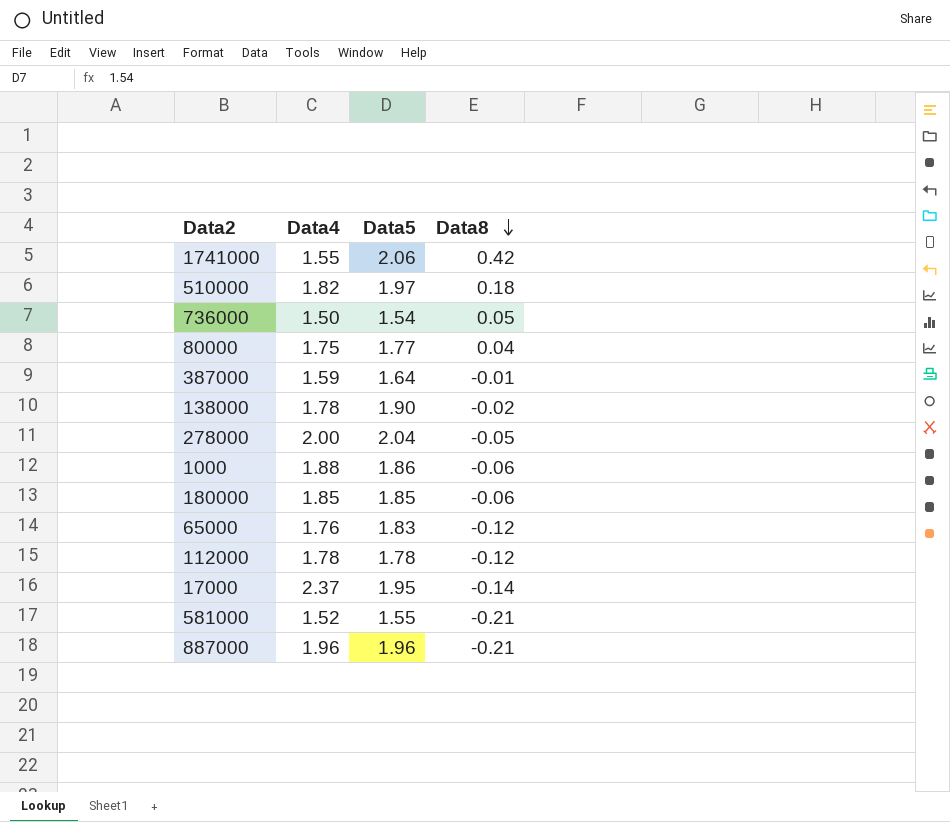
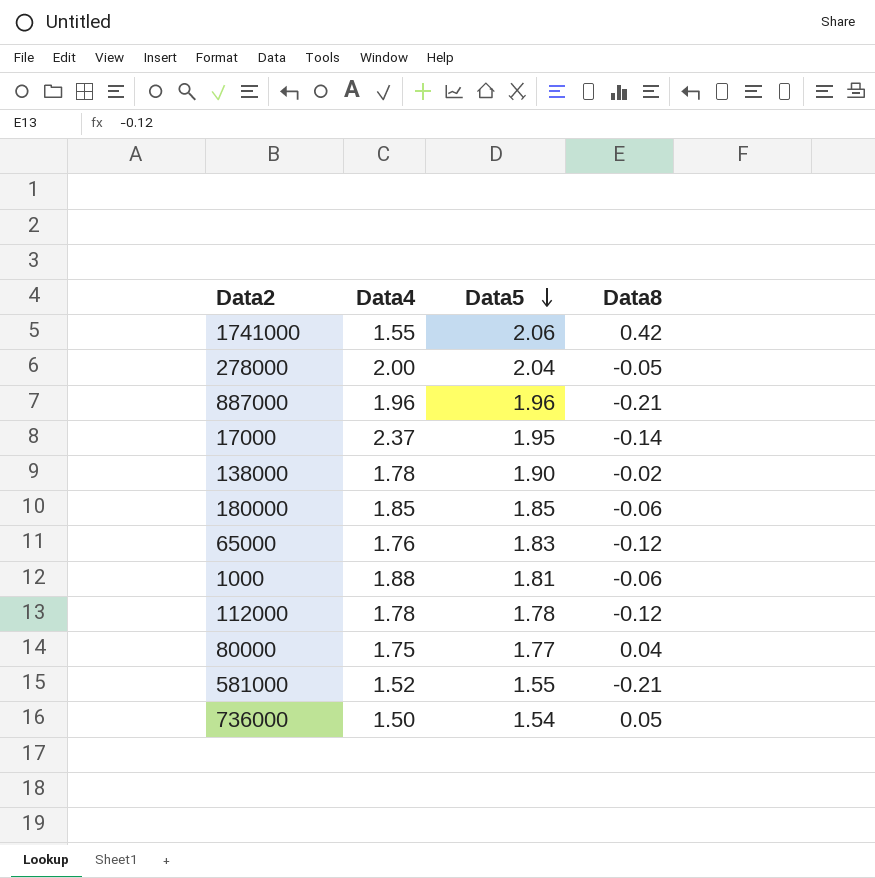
row order: Data8 descending -> Data5 descending
row 510000: 1.82 | 1.97 | 0.18 -> none
row 387000: 1.59 | 1.64 | -0.01 -> none
1000 | Data5: 1.86 -> 1.81

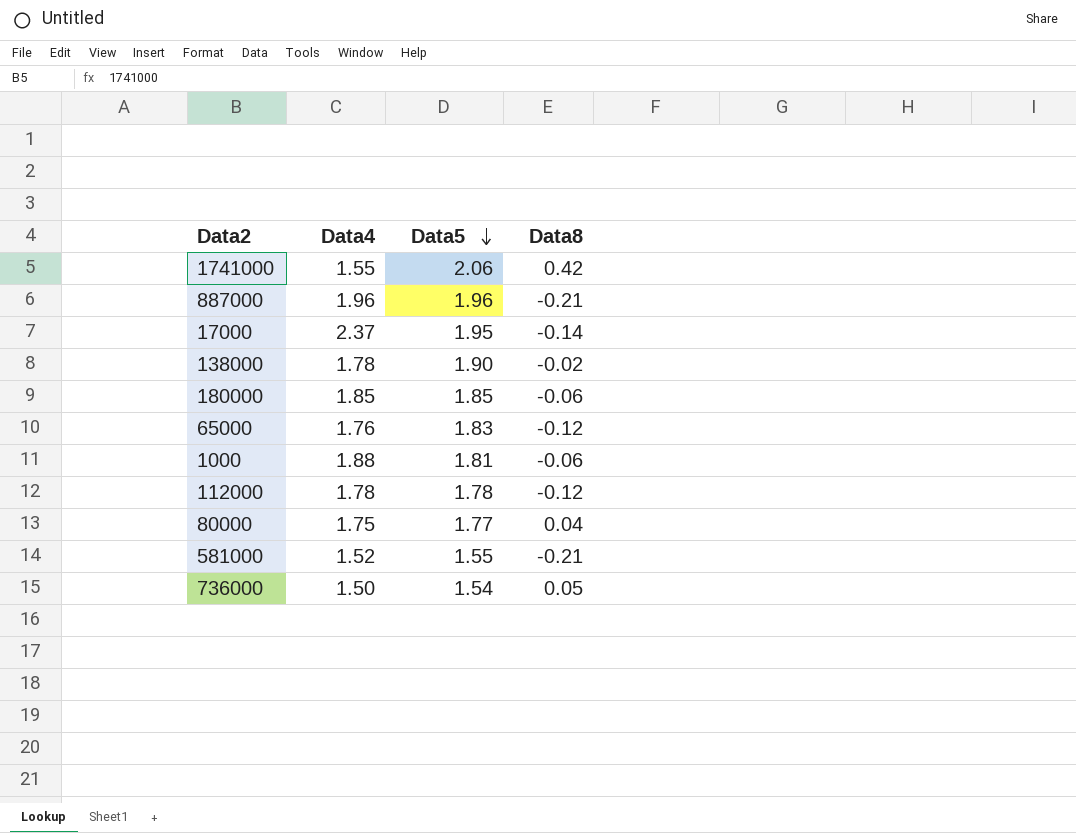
row 278000: 2.00 | 2.04 | -0.05 -> none

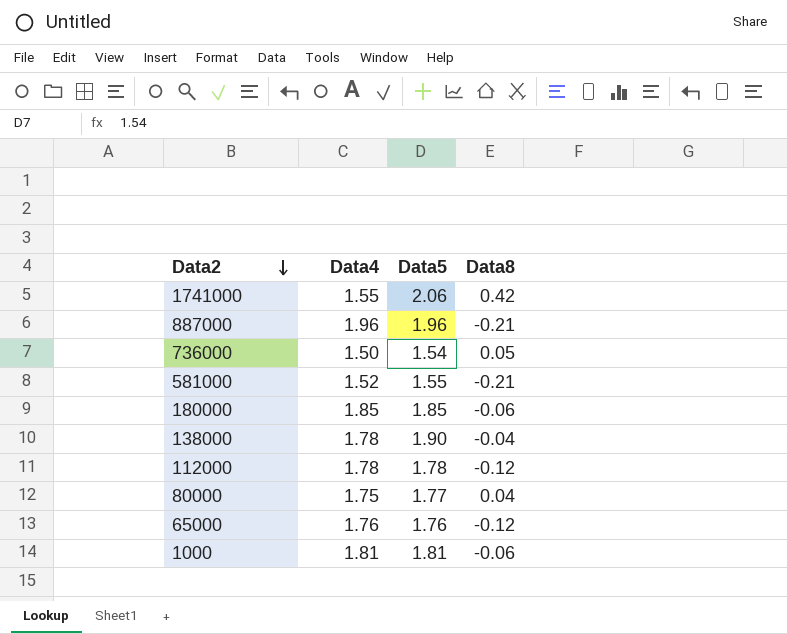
row order: Data5 descending -> Data2 descending
row 17000: 2.37 | 1.95 | -0.14 -> none
138000 | Data8: -0.02 -> -0.04
65000 | Data5: 1.83 -> 1.76
1000 | Data4: 1.88 -> 1.81

